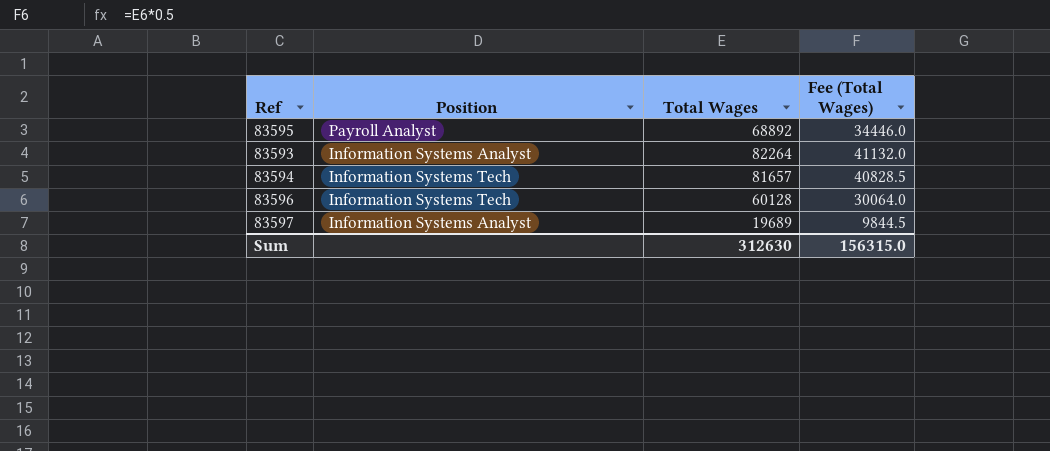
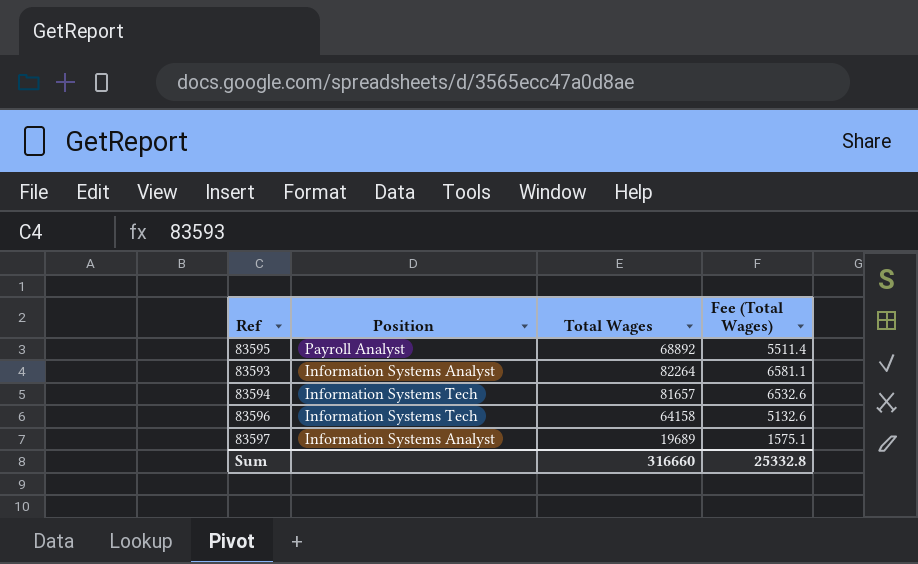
column Fee (Total Wages) | formula: [Total Wages] * 0.5 -> [Total Wages] * 0.08
83596 | Total Wages: 60128 -> 64158
Sum | Total Wages: 312630 -> 316660
Sum | Fee (Total Wages): 156315.0 -> 25332.8

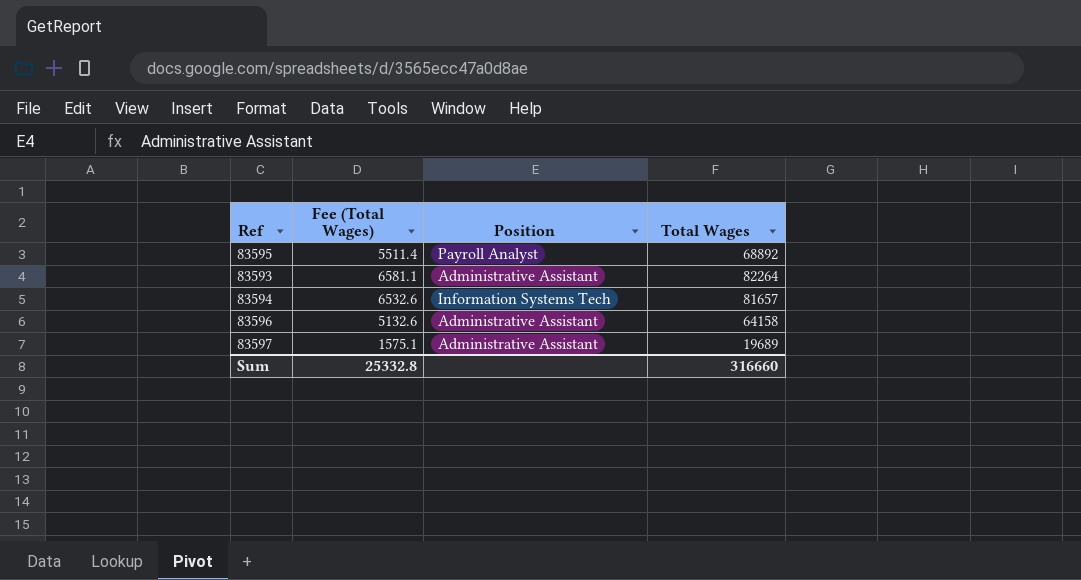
column Fee (Total Wages) | position: 4 -> 2
83593 | Position: Information Systems Analyst -> Administrative Assistant
83596 | Position: Information Systems Tech -> Administrative Assistant
83597 | Position: Information Systems Analyst -> Administrative Assistant

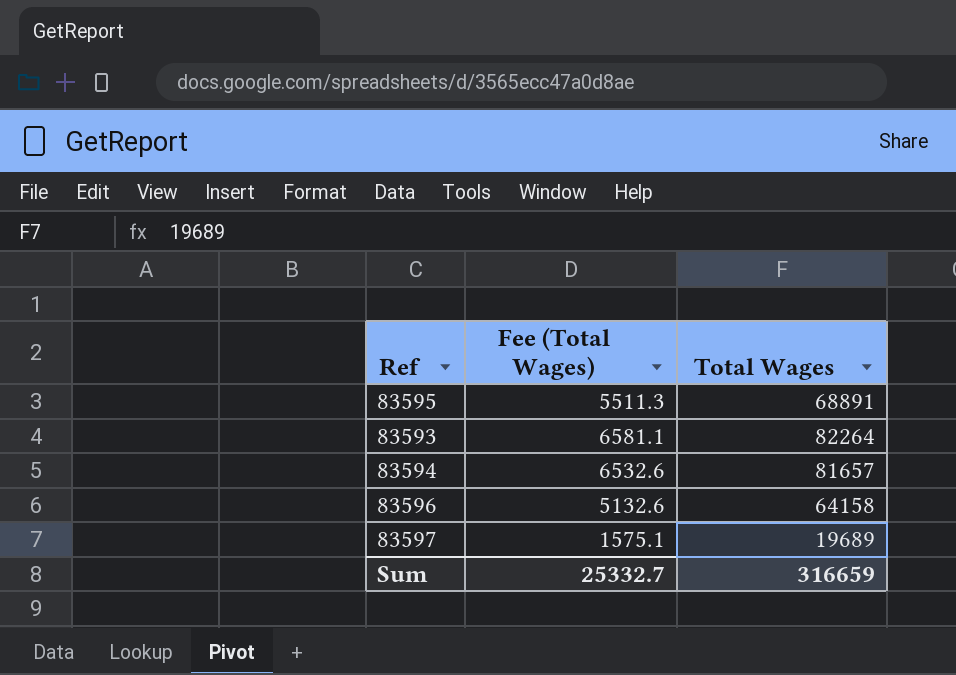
column Position | position: 3 -> none
83595 | Fee (Total Wages): 5511.4 -> 5511.3
83595 | Total Wages: 68892 -> 68891
Sum | Fee (Total Wages): 25332.8 -> 25332.7
Sum | Total Wages: 316660 -> 316659

